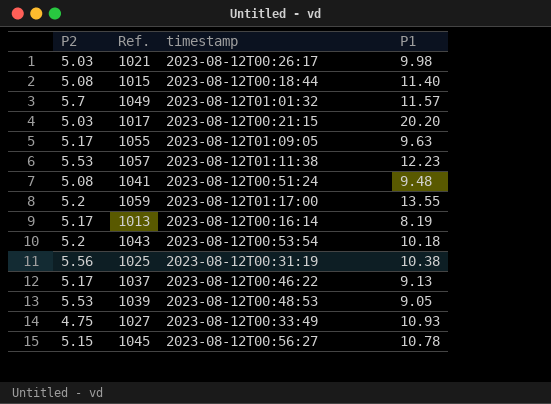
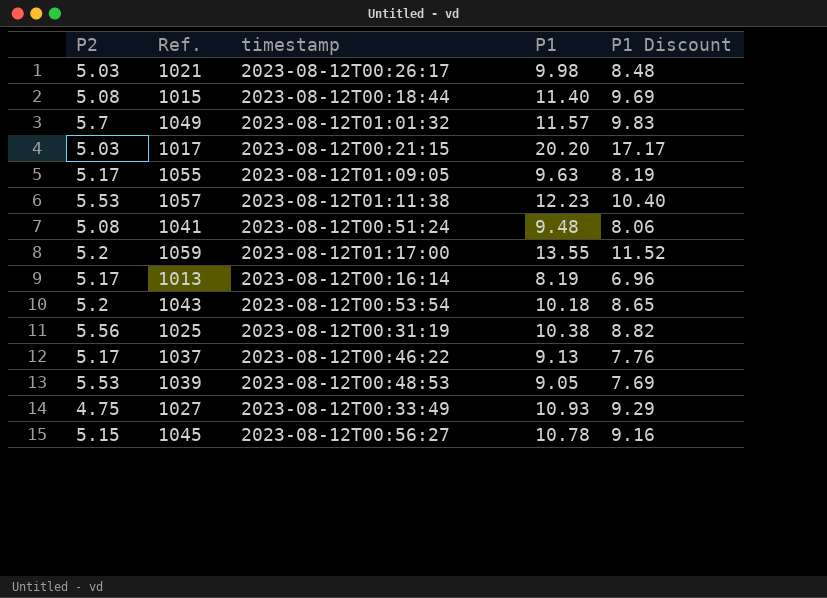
column P1 Discount | formula: none -> [P1] * 0.85

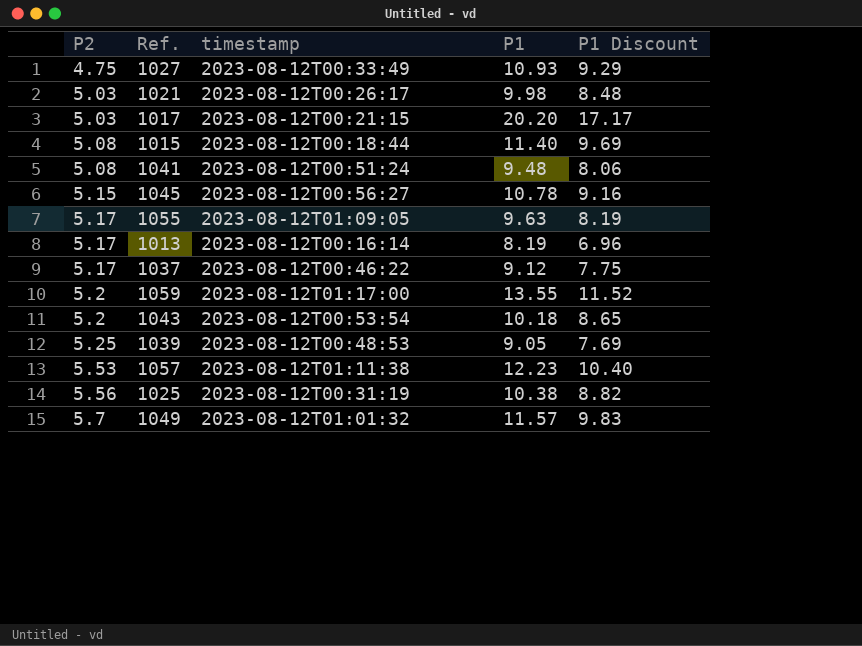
row order: none -> P2 ascending
1037 | P1: 9.13 -> 9.12
1037 | P1 Discount: 7.76 -> 7.75
1039 | P2: 5.53 -> 5.25

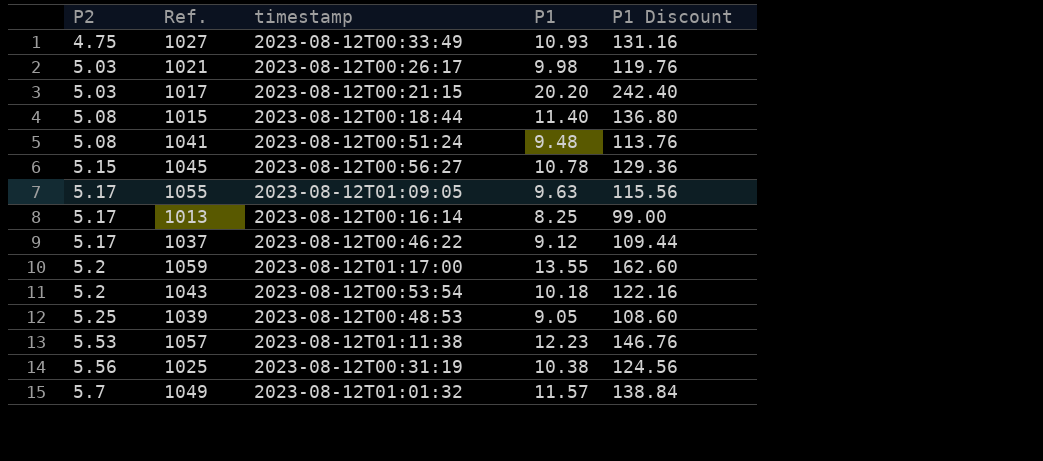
column P1 Discount | formula: [P1] * 0.85 -> [P1] * 12
1013 | P1: 8.19 -> 8.25

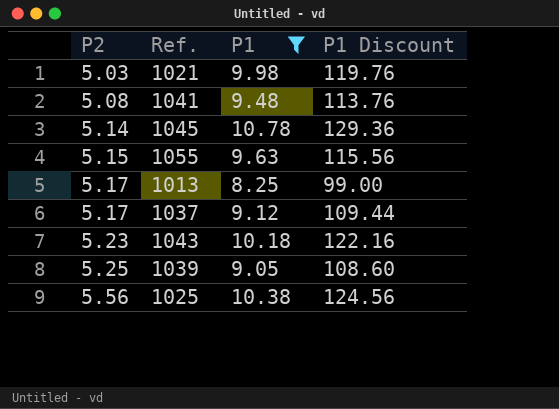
filter: none -> P1 <= 10.78
column timestamp | position: 3 -> none
1045 | P2: 5.15 -> 5.14
1055 | P2: 5.17 -> 5.15
1043 | P2: 5.2 -> 5.23

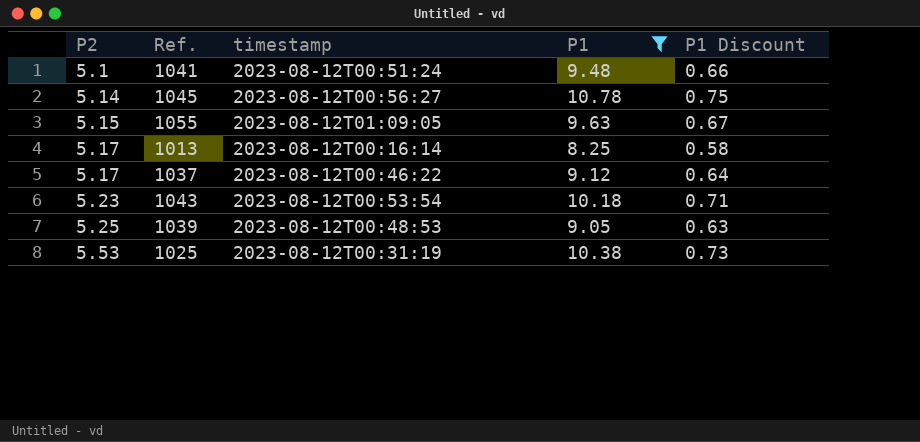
column timestamp | position: none -> 3
column P1 Discount | formula: [P1] * 12 -> [P1] * 0.07
row 1021: 5.03 | 9.98 | 119.76 -> none
1041 | P2: 5.08 -> 5.1
1025 | P2: 5.56 -> 5.53

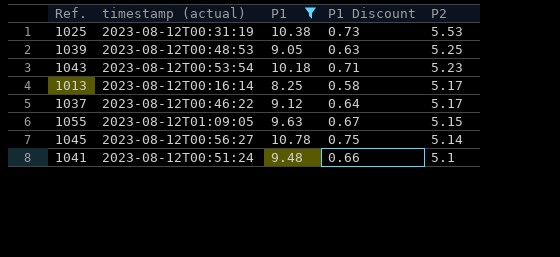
row order: P2 ascending -> P2 descending
column name: timestamp -> timestamp (actual)
column P2 | position: 1 -> 5

